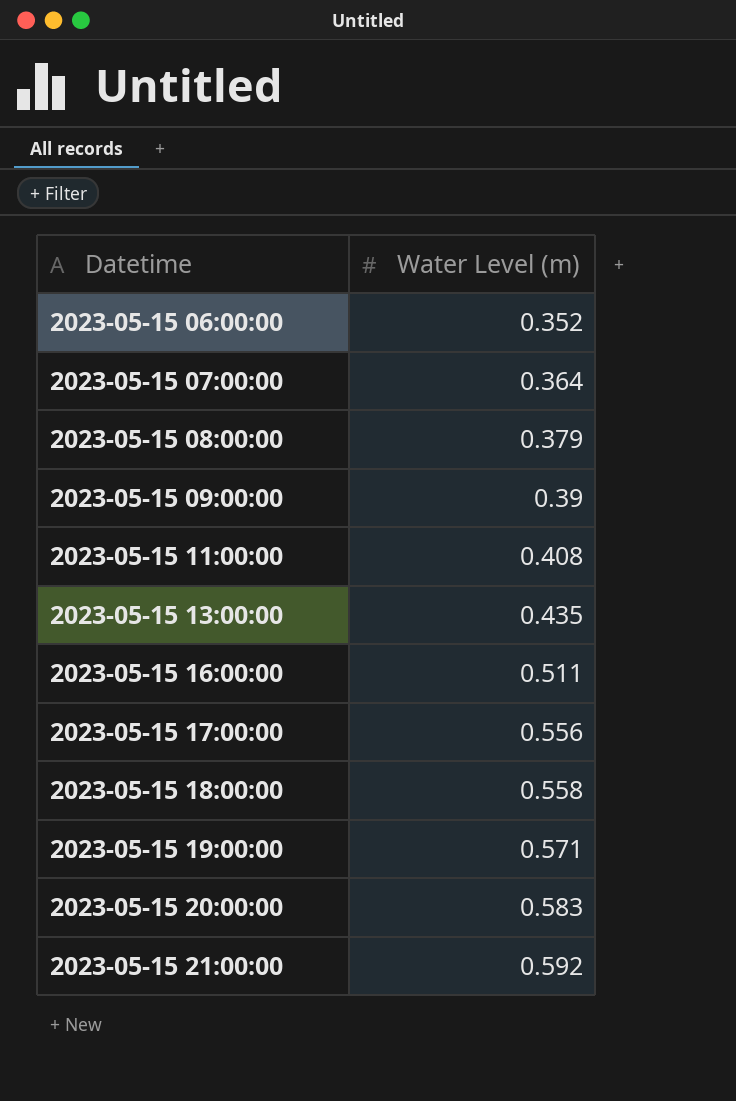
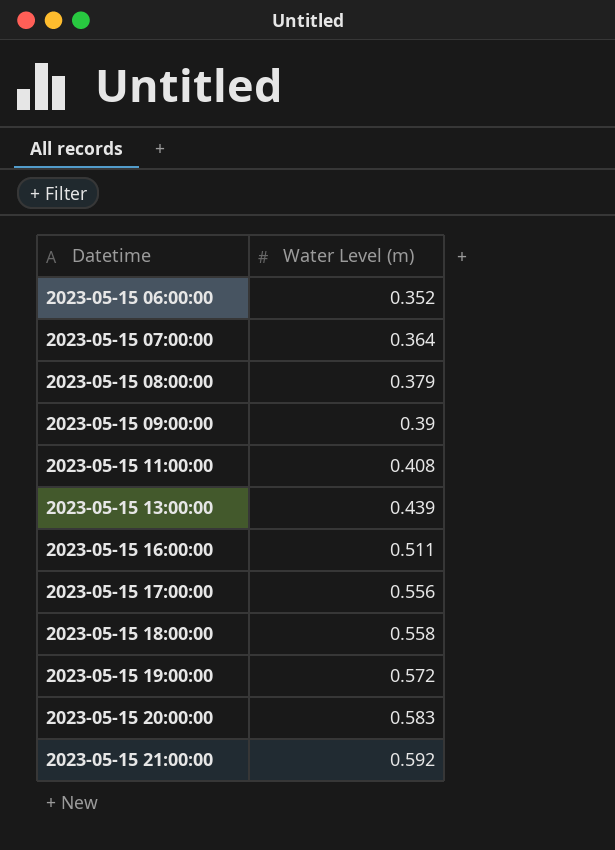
2023-05-15 13:00:00 | Water Level (m): 0.435 -> 0.439
2023-05-15 19:00:00 | Water Level (m): 0.571 -> 0.572

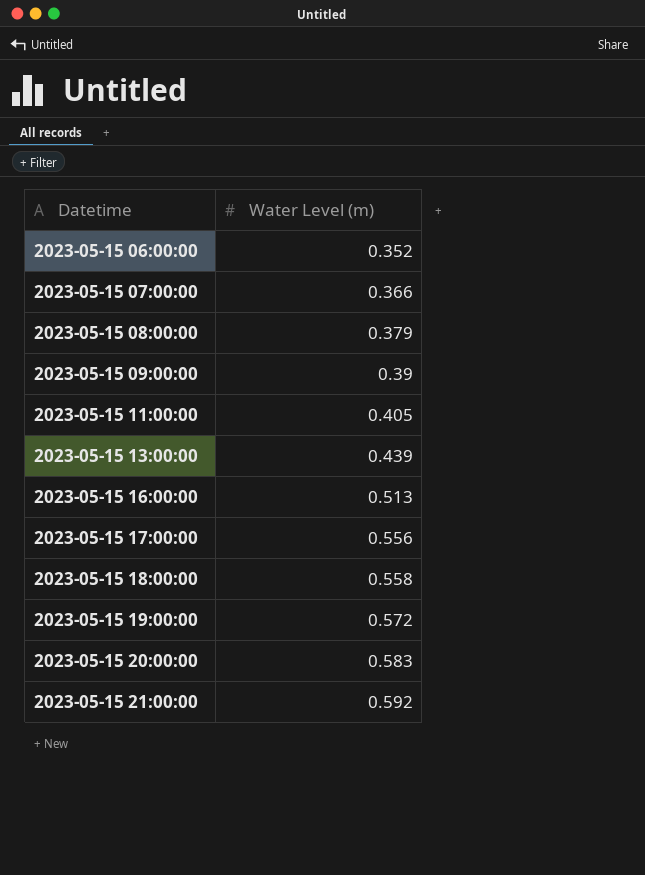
2023-05-15 07:00:00 | Water Level (m): 0.364 -> 0.366
2023-05-15 11:00:00 | Water Level (m): 0.408 -> 0.405
2023-05-15 16:00:00 | Water Level (m): 0.511 -> 0.513

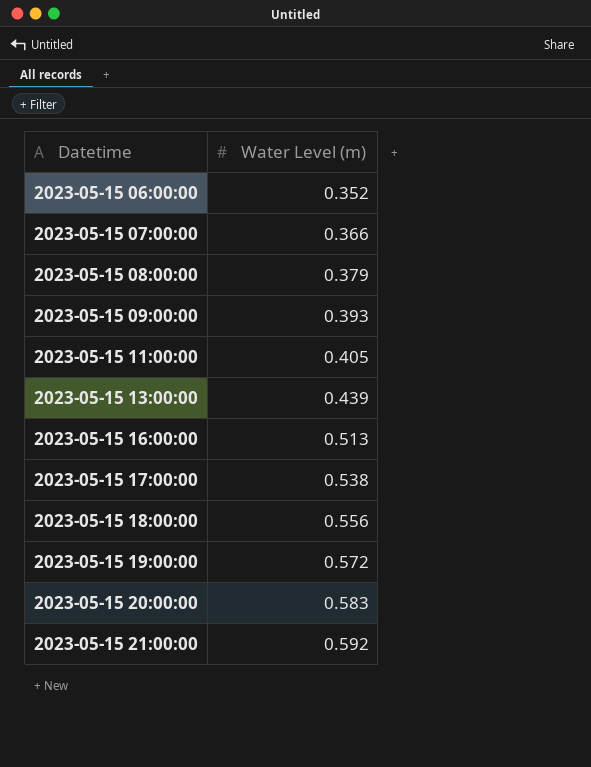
2023-05-15 09:00:00 | Water Level (m): 0.39 -> 0.393
2023-05-15 17:00:00 | Water Level (m): 0.556 -> 0.538
2023-05-15 18:00:00 | Water Level (m): 0.558 -> 0.556

